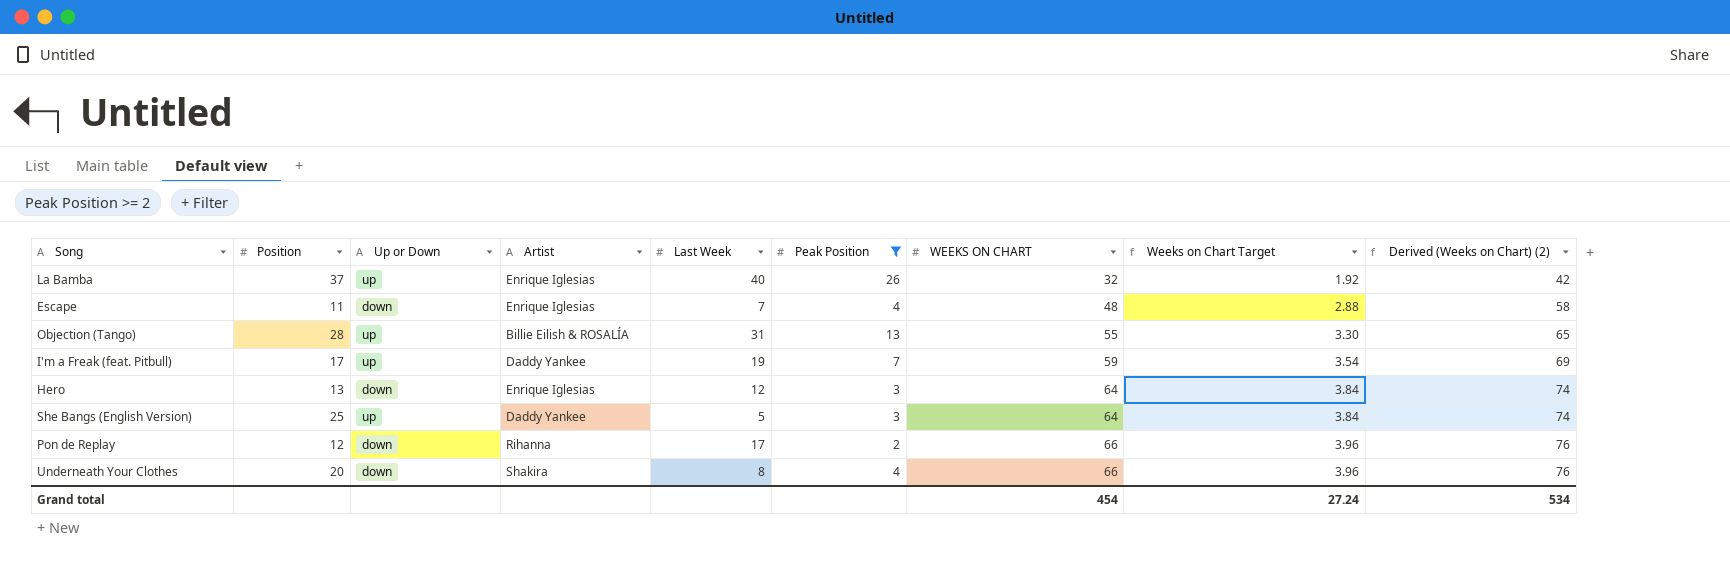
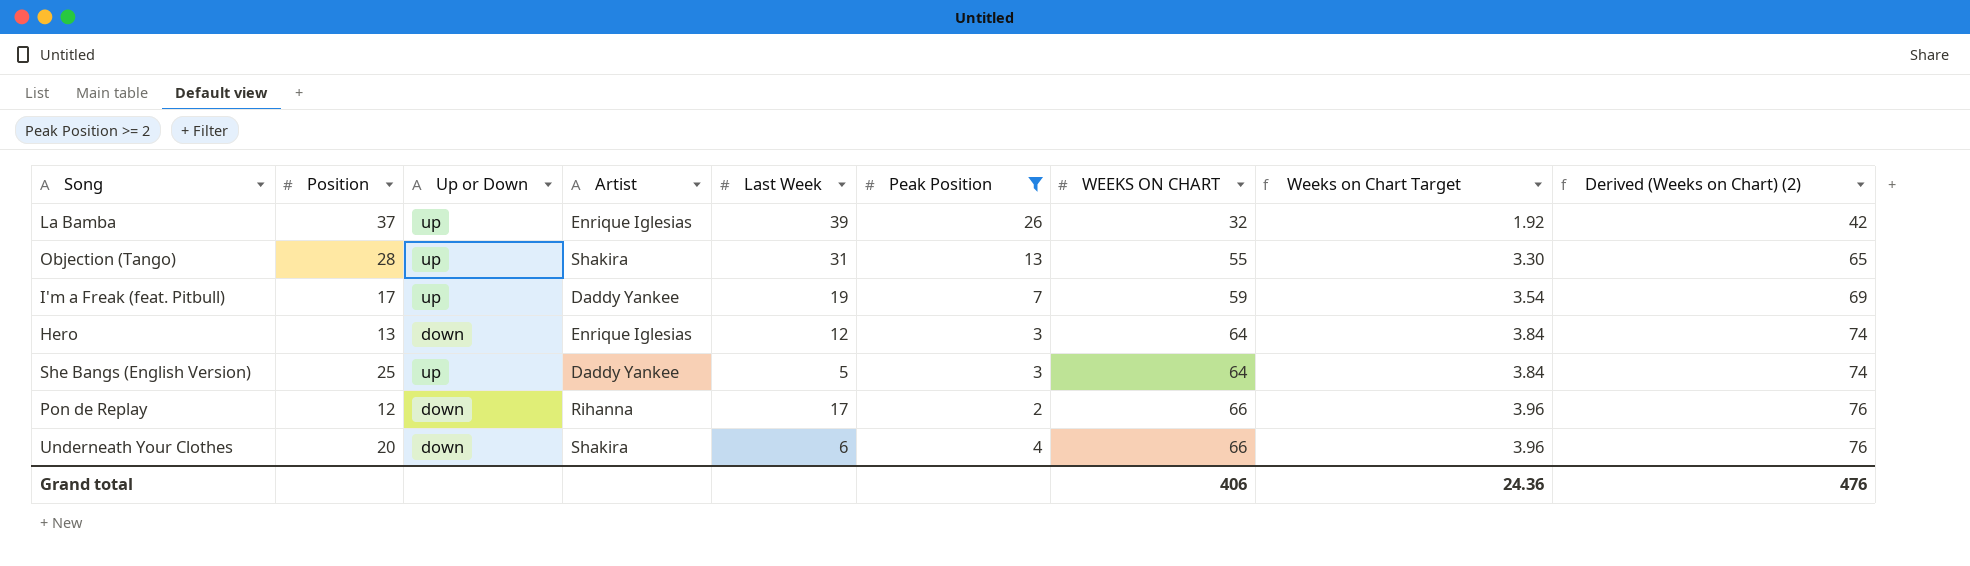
row Escape: 11 | down | Enrique Iglesias | 7 | 4 | 48 | 2.88 | 58 -> none
La Bamba | Last Week: 40 -> 39
Objection (Tango) | Artist: Billie Eilish & ROSALÍA -> Shakira
Underneath Your Clothes | Last Week: 8 -> 6
Grand total | WEEKS ON CHART: 454 -> 406
Grand total | Weeks on Chart Target: 27.24 -> 24.36
Grand total | Derived (Weeks on Chart) (2): 534 -> 476

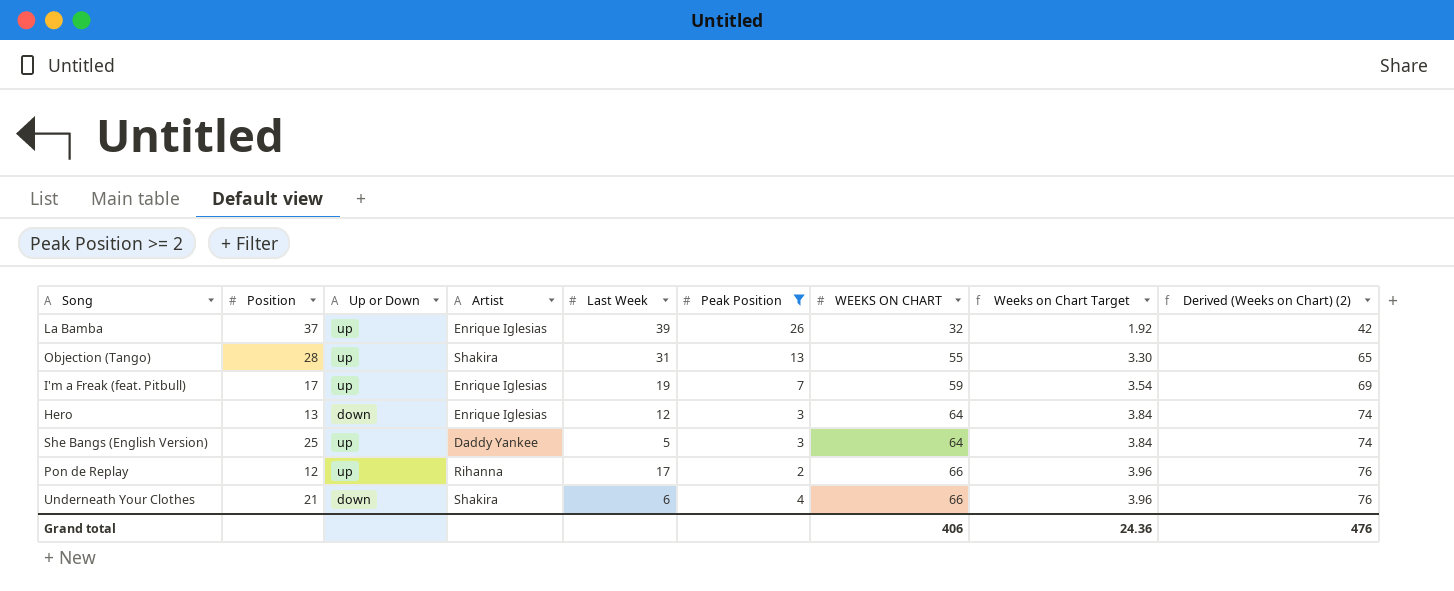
I'm a Freak (feat. Pitbull) | Artist: Daddy Yankee -> Enrique Iglesias
Pon de Replay | Up or Down: down -> up
Underneath Your Clothes | Position: 20 -> 21

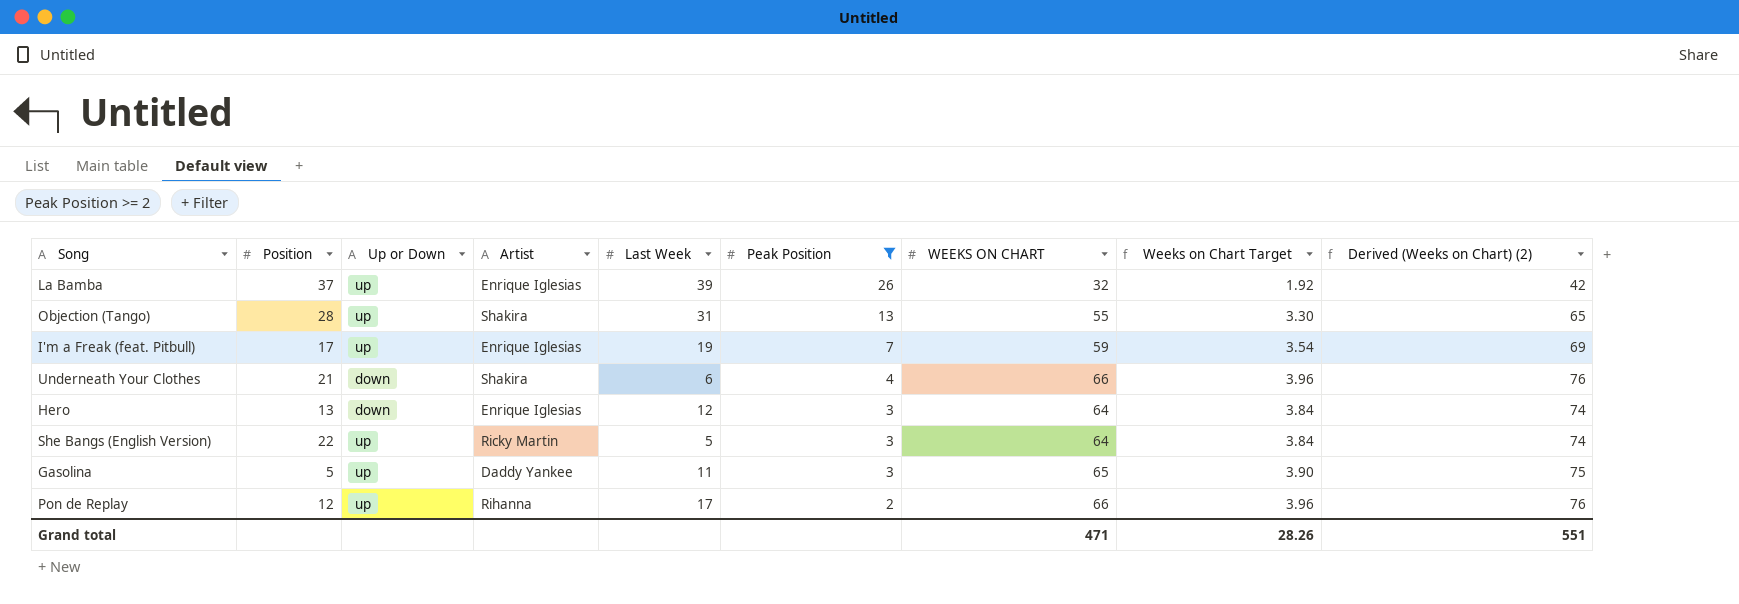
row order: WEEKS ON CHART ascending -> Peak Position descending
She Bangs (English Version) | Position: 25 -> 22
She Bangs (English Version) | Artist: Daddy Yankee -> Ricky Martin
row Gasolina: none -> 5 | up | Daddy Yankee | 11 | 3 | 65 | 3.90 | 75
Grand total | WEEKS ON CHART: 406 -> 471
Grand total | Weeks on Chart Target: 24.36 -> 28.26
Grand total | Derived (Weeks on Chart) (2): 476 -> 551

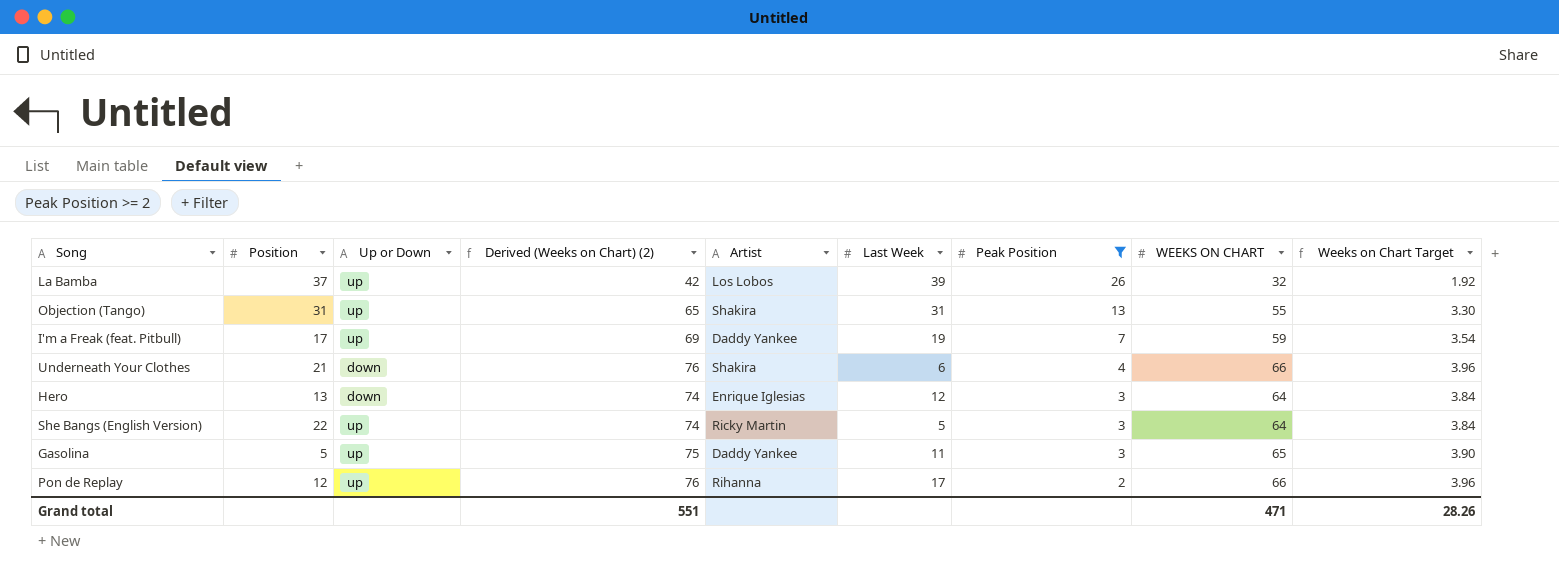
column Derived (Weeks on Chart) (2) | position: 9 -> 4
La Bamba | Artist: Enrique Iglesias -> Los Lobos
Objection (Tango) | Position: 28 -> 31
I'm a Freak (feat. Pitbull) | Artist: Enrique Iglesias -> Daddy Yankee

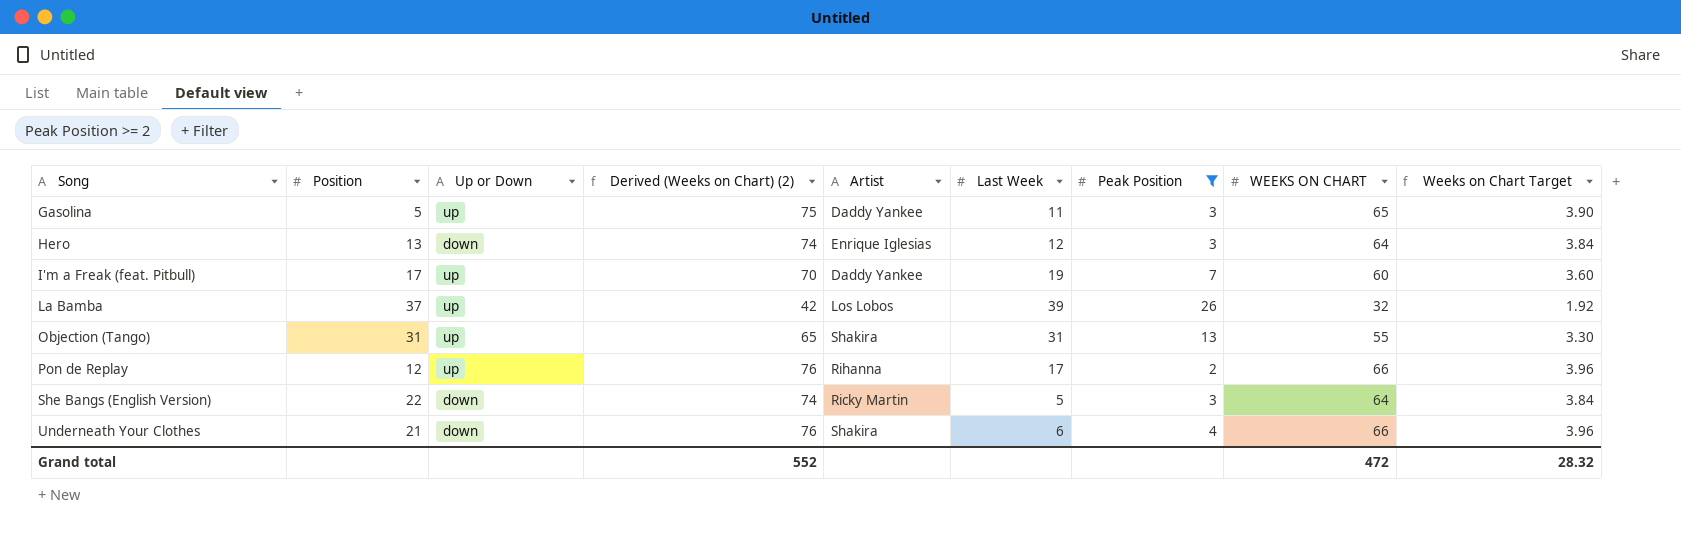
row order: Peak Position descending -> Song ascending
I'm a Freak (feat. Pitbull) | Derived (Weeks on Chart) (2): 69 -> 70
I'm a Freak (feat. Pitbull) | WEEKS ON CHART: 59 -> 60
I'm a Freak (feat. Pitbull) | Weeks on Chart Target: 3.54 -> 3.60
She Bangs (English Version) | Up or Down: up -> down
Grand total | Derived (Weeks on Chart) (2): 551 -> 552
Grand total | WEEKS ON CHART: 471 -> 472
Grand total | Weeks on Chart Target: 28.26 -> 28.32

